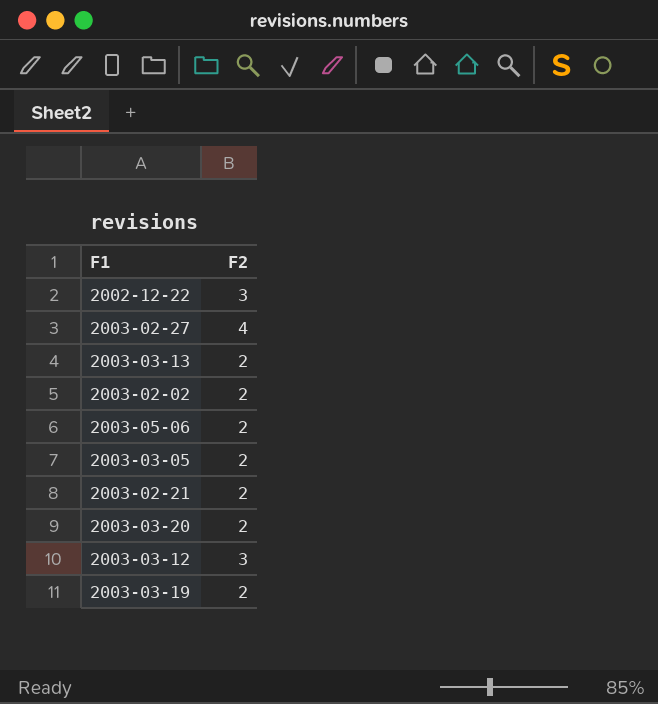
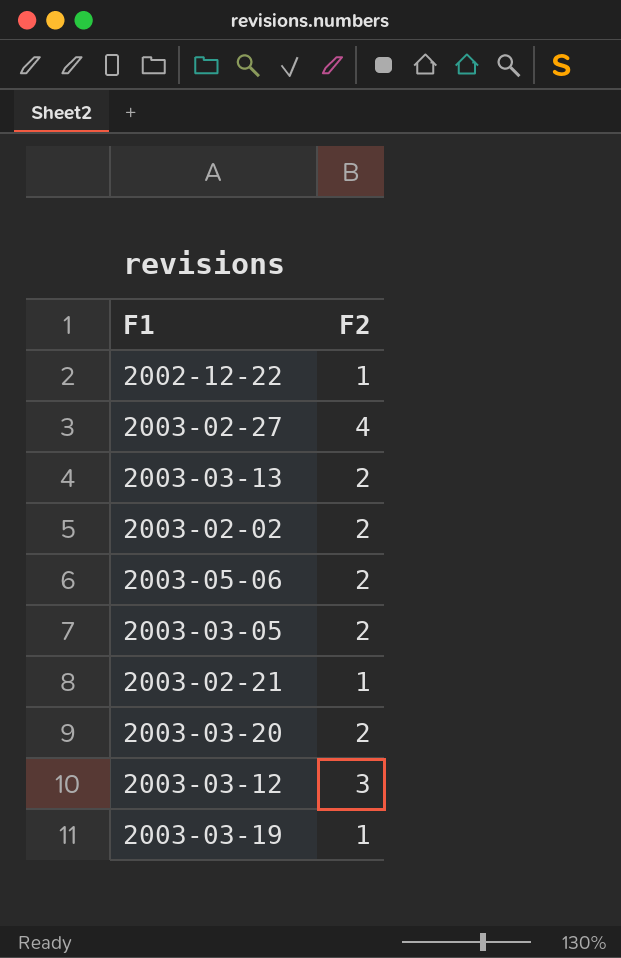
2002-12-22 | F2: 3 -> 1
2003-02-21 | F2: 2 -> 1
2003-03-19 | F2: 2 -> 1

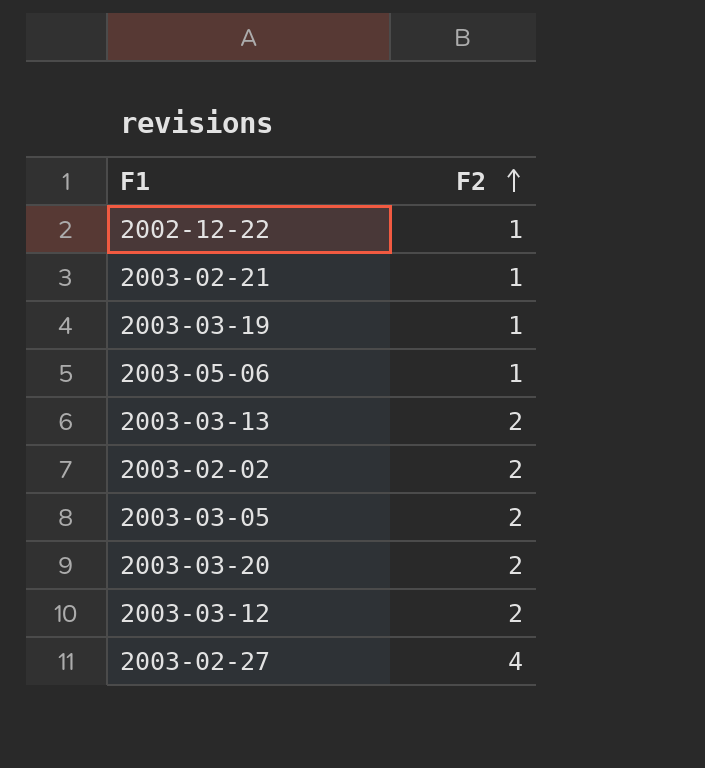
row order: none -> F2 ascending
2003-05-06 | F2: 2 -> 1
2003-03-12 | F2: 3 -> 2

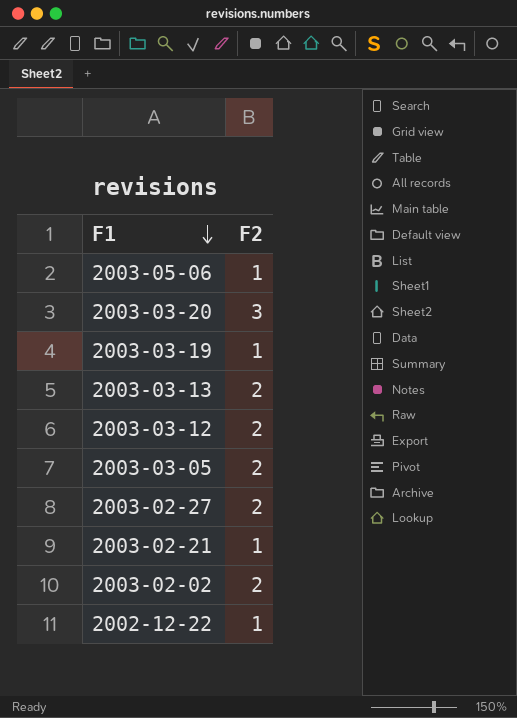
row order: F2 ascending -> F1 descending
2003-03-20 | F2: 2 -> 3
2003-02-27 | F2: 4 -> 2

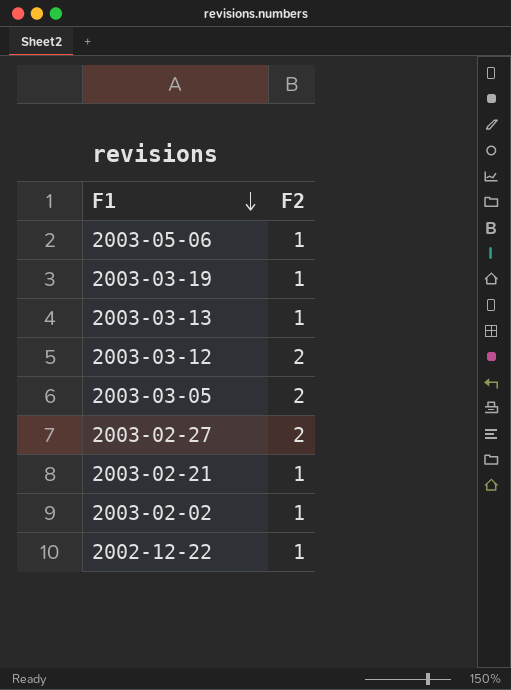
row 2003-03-20: 3 -> none
2003-03-13 | F2: 2 -> 1
2003-02-02 | F2: 2 -> 1

